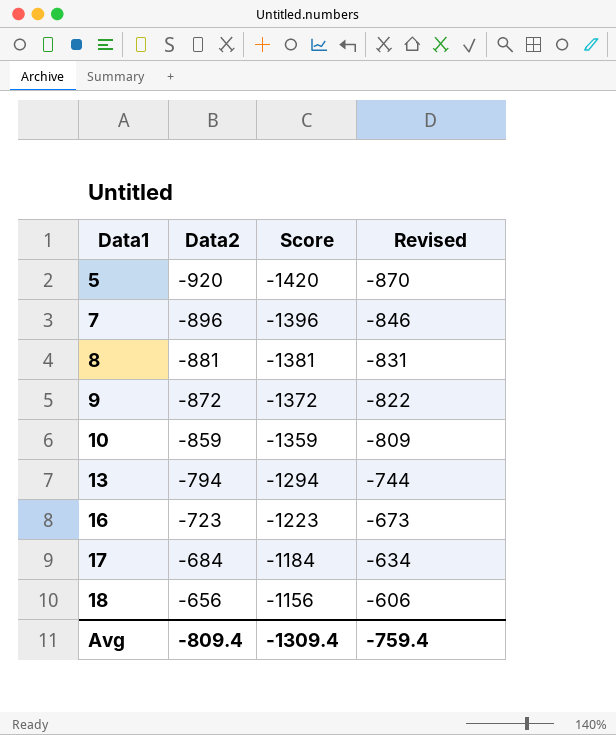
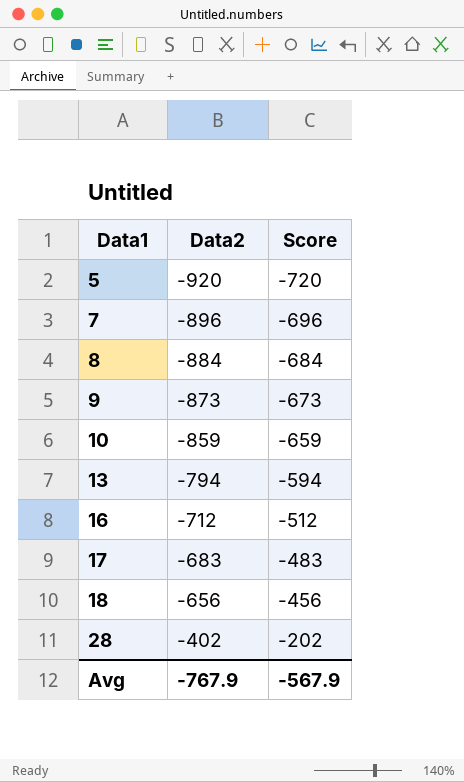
column Revised | formula: [Data2] + 50 -> none
column Score | formula: [Data2] - 500 -> [Data2] + 200
8 | Data2: -881 -> -884
9 | Data2: -872 -> -873
16 | Data2: -723 -> -712
17 | Data2: -684 -> -683
row 28: none -> -402 | -202
Avg | Data2: -809.4 -> -767.9
Avg | Score: -1309.4 -> -567.9

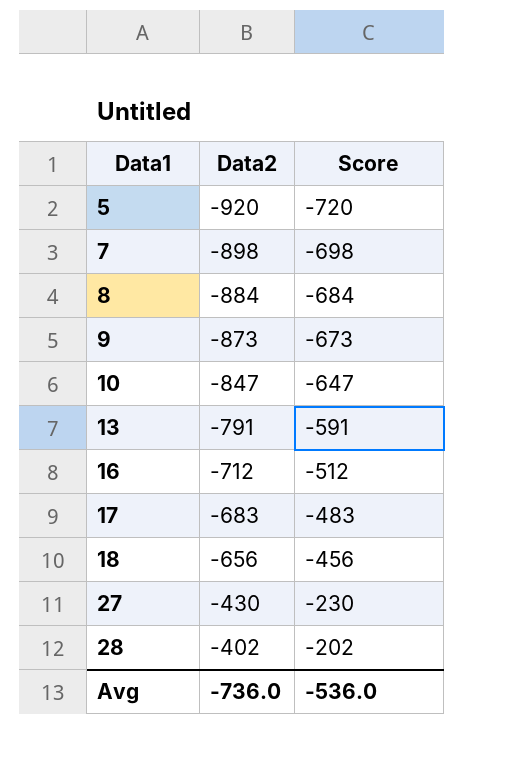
7 | Data2: -896 -> -898
7 | Score: -696 -> -698
10 | Data2: -859 -> -847
10 | Score: -659 -> -647
13 | Data2: -794 -> -791
13 | Score: -594 -> -591
row 27: none -> -430 | -230
Avg | Data2: -767.9 -> -736.0
Avg | Score: -567.9 -> -536.0

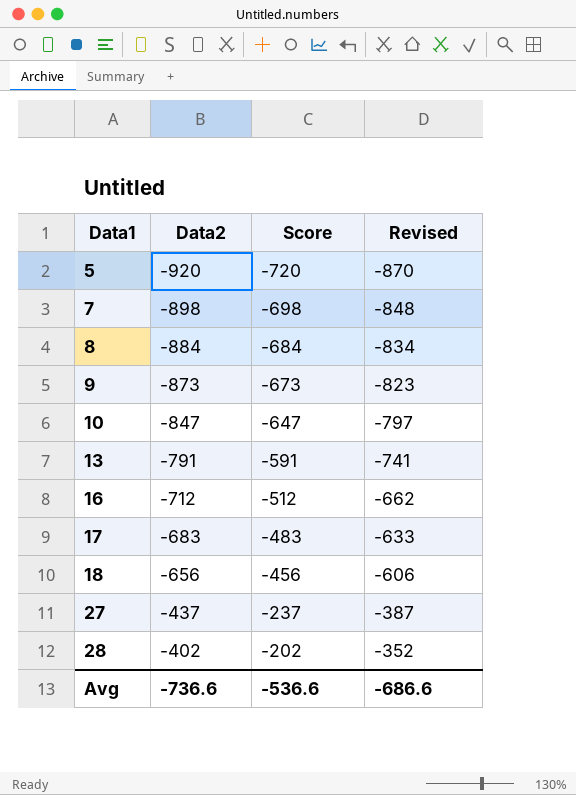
column Revised | formula: none -> [Data2] + 50
27 | Data2: -430 -> -437
27 | Score: -230 -> -237
Avg | Data2: -736.0 -> -736.6
Avg | Score: -536.0 -> -536.6

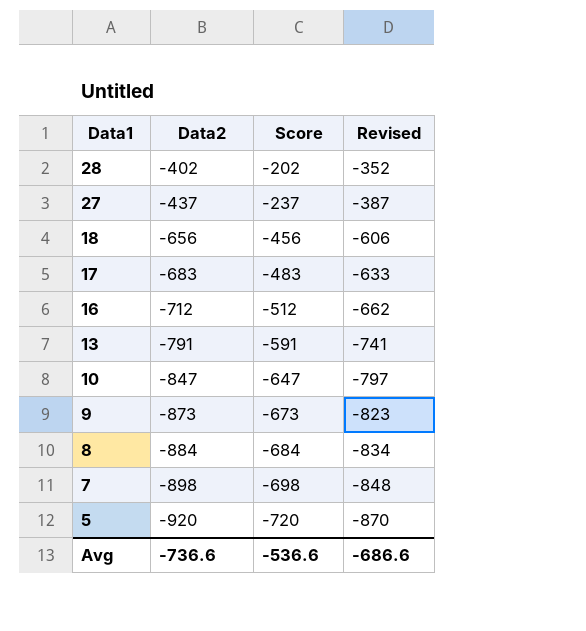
row order: Data1 ascending -> Data1 descending

